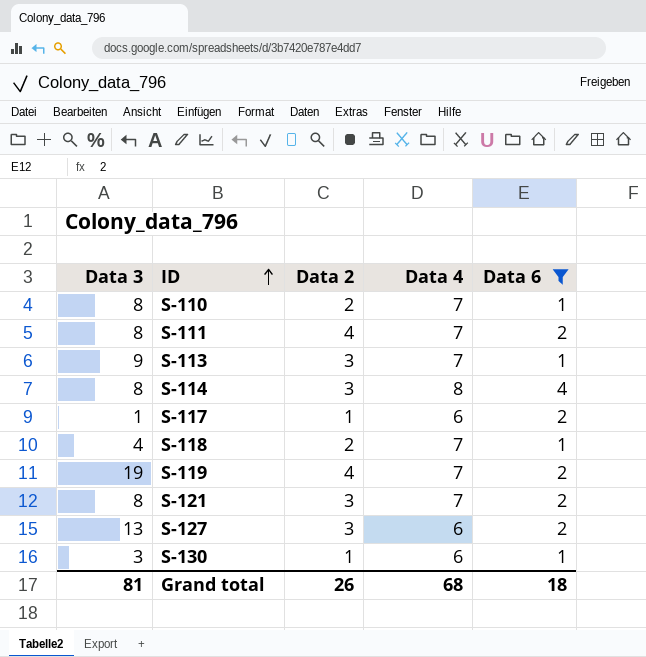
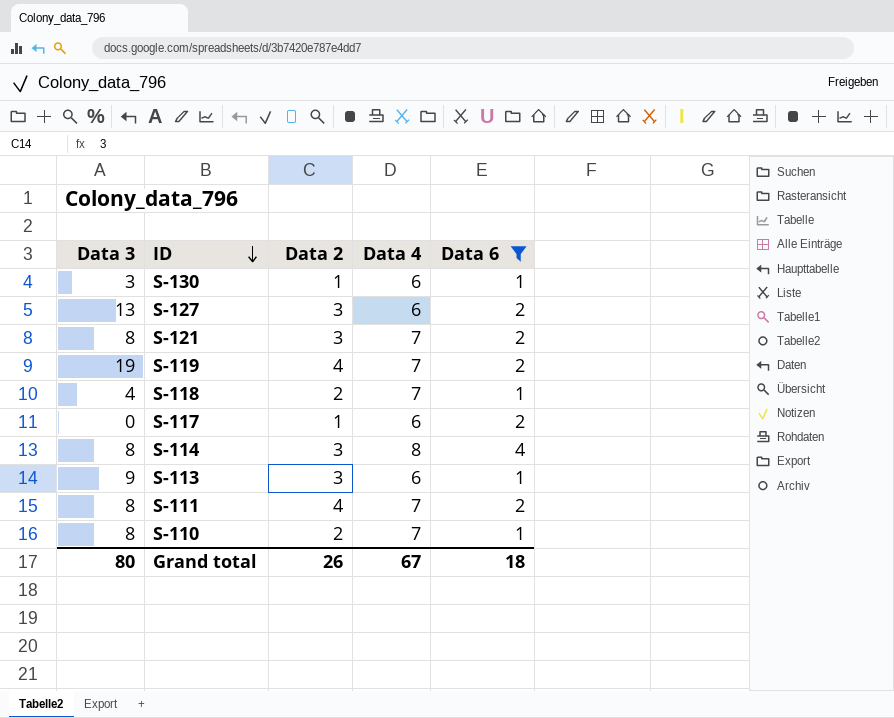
row order: ID ascending -> ID descending
S-117 | Data 3: 1 -> 0
S-113 | Data 4: 7 -> 6
Grand total | Data 3: 81 -> 80
Grand total | Data 4: 68 -> 67

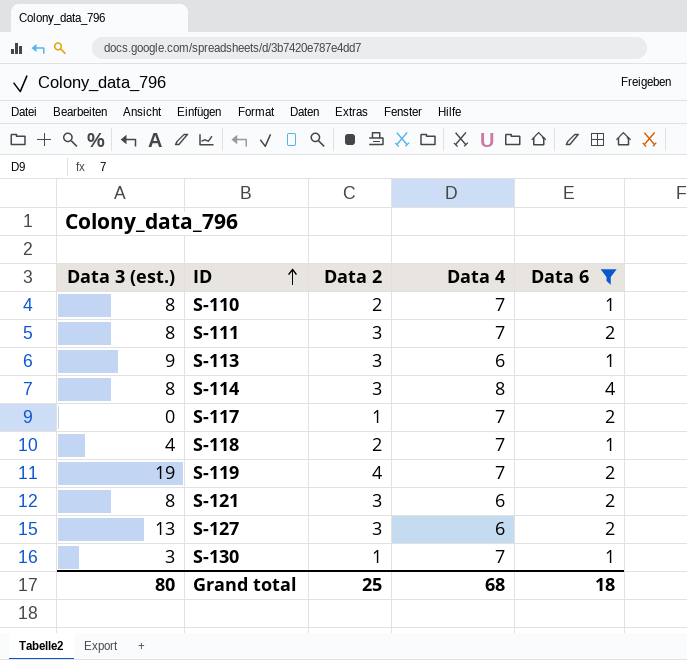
row order: ID descending -> ID ascending
column name: Data 3 -> Data 3 (est.)
S-111 | Data 2: 4 -> 3
S-117 | Data 4: 6 -> 7
S-121 | Data 4: 7 -> 6
S-130 | Data 4: 6 -> 7
Grand total | Data 2: 26 -> 25
Grand total | Data 4: 67 -> 68

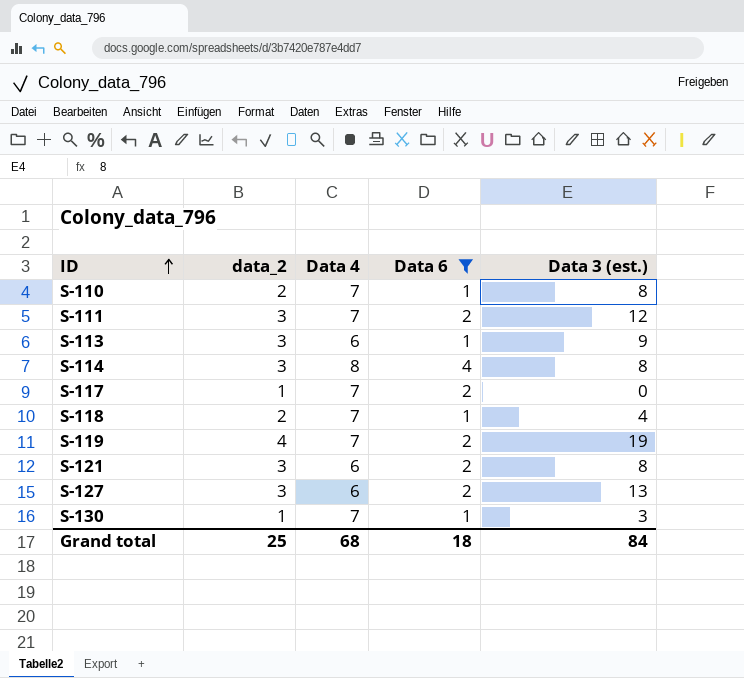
column name: Data 2 -> data_2
column Data 3 (est.) | position: 1 -> 5
S-111 | Data 3 (est.): 8 -> 12
Grand total | Data 3 (est.): 80 -> 84

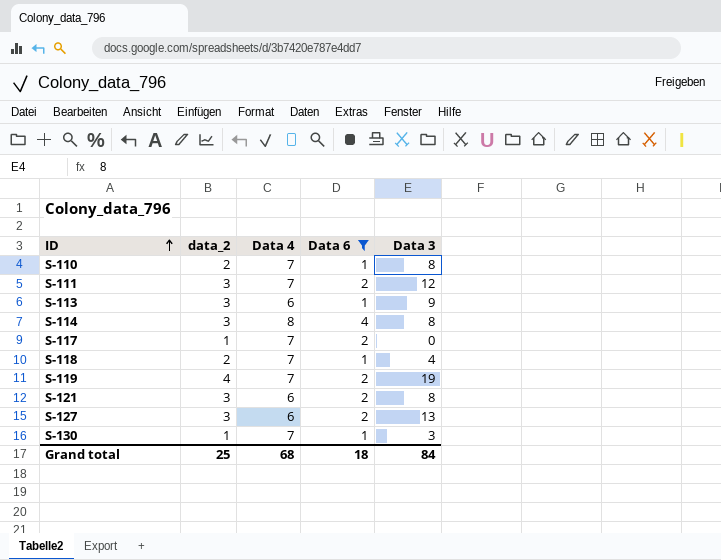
column name: Data 3 (est.) -> Data 3

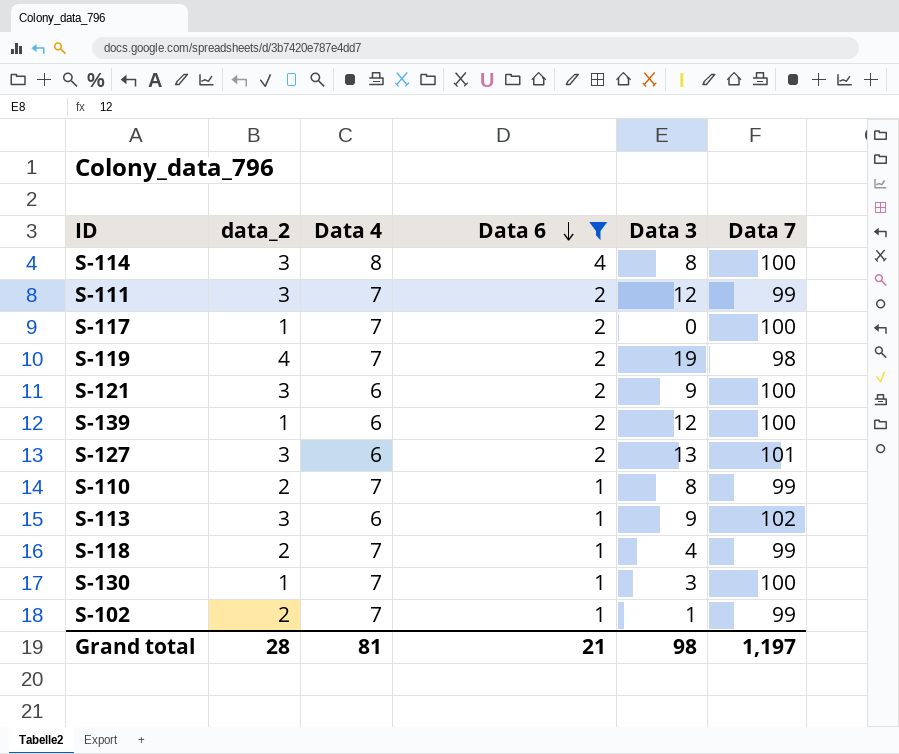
row order: ID ascending -> Data 6 descending
column Data 7 | position: none -> 6
S-121 | Data 3: 8 -> 9
row S-139: none -> 1 | 6 | 2 | 12 | 100
row S-102: none -> 2 | 7 | 1 | 1 | 99
Grand total | data_2: 25 -> 28
Grand total | Data 4: 68 -> 81
Grand total | Data 6: 18 -> 21
Grand total | Data 3: 84 -> 98

